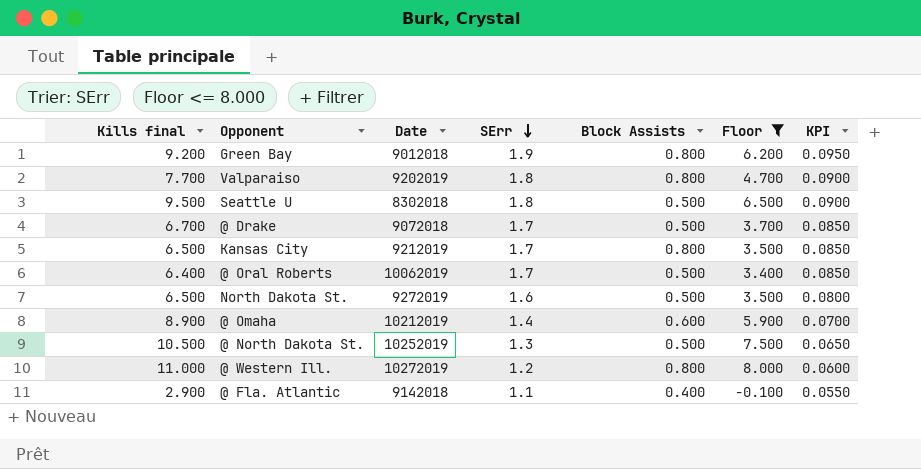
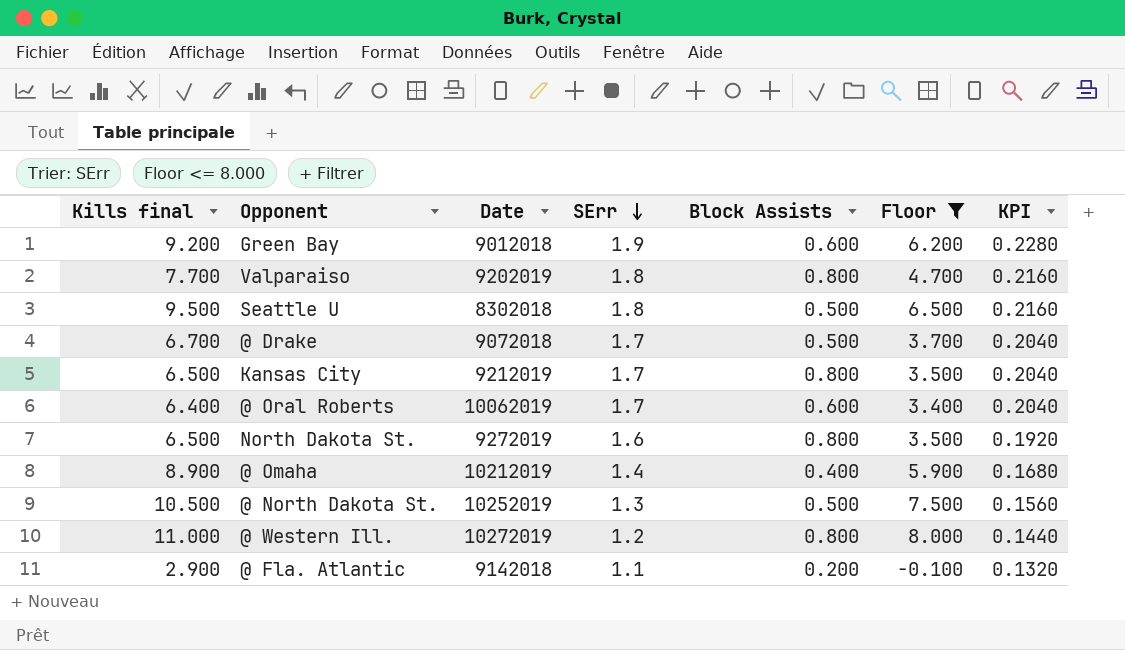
column KPI | formula: [SErr] * 0.05 -> [SErr] * 0.12
Green Bay | Block Assists: 0.800 -> 0.600
@ Oral Roberts | Block Assists: 0.500 -> 0.600
North Dakota St. | Block Assists: 0.500 -> 0.800
@ Omaha | Block Assists: 0.600 -> 0.400
@ Fla. Atlantic | Block Assists: 0.400 -> 0.200

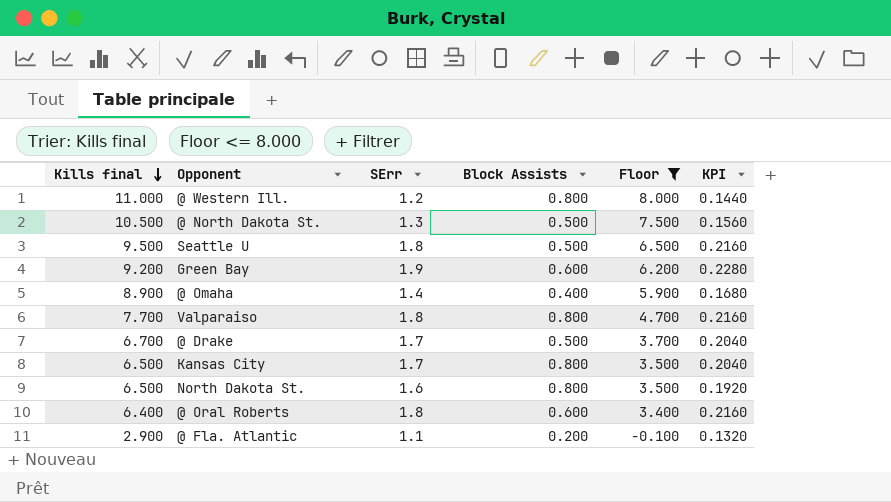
row order: SErr descending -> Kills final descending
column Date | position: 3 -> none
@ Oral Roberts | SErr: 1.7 -> 1.8
@ Oral Roberts | KPI: 0.2040 -> 0.2160

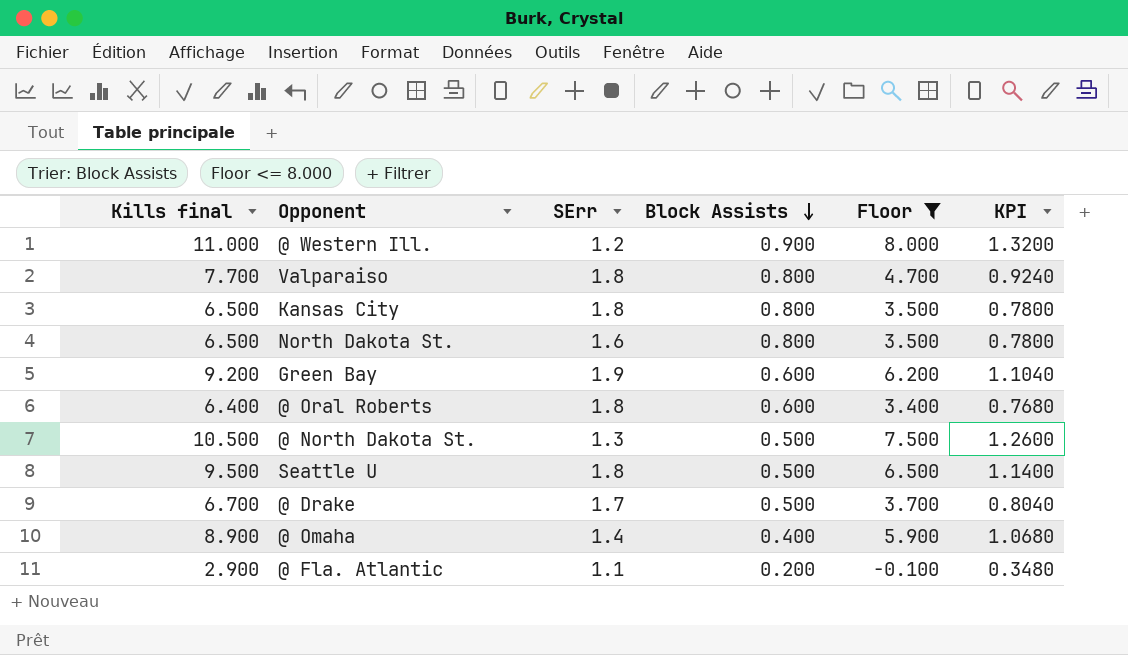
row order: Kills final descending -> Block Assists descending
column KPI | formula: [SErr] * 0.12 -> [Kills final] * 0.12
@ Western Ill. | Block Assists: 0.800 -> 0.900
Kansas City | SErr: 1.7 -> 1.8

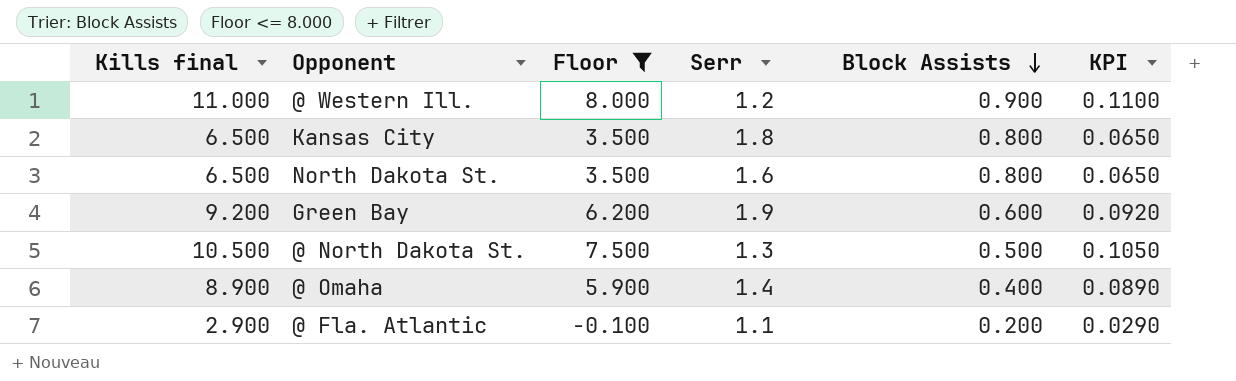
column Floor | position: 5 -> 3
column name: SErr -> Serr
column KPI | formula: [Kills final] * 0.12 -> [Kills final] * 0.01
row Valparaiso: 7.700 | 1.8 | 0.800 | 4.700 | 0.9240 -> none
row @ Oral Roberts: 6.400 | 1.8 | 0.600 | 3.400 | 0.7680 -> none
row Seattle U: 9.500 | 1.8 | 0.500 | 6.500 | 1.1400 -> none
row @ Drake: 6.700 | 1.7 | 0.500 | 3.700 | 0.8040 -> none

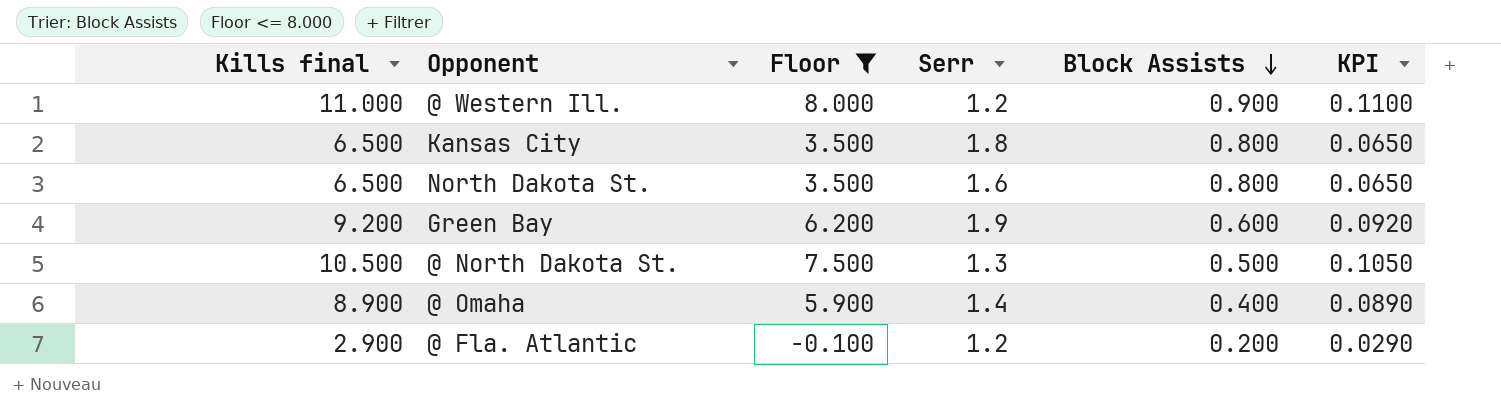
@ Fla. Atlantic | Serr: 1.1 -> 1.2

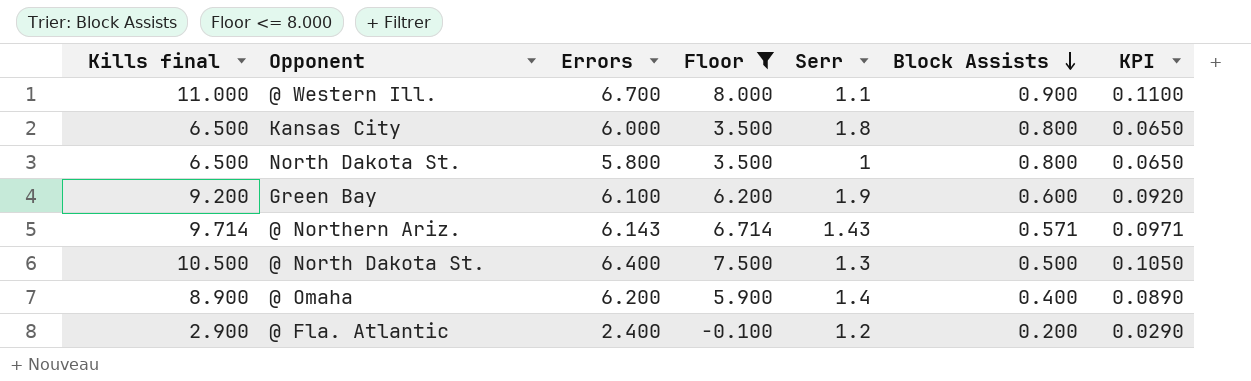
column Errors | position: none -> 3
@ Western Ill. | Serr: 1.2 -> 1.1
North Dakota St. | Serr: 1.6 -> 1
row @ Northern Ariz.: none -> 9.714 | 6.143 | 6.714 | 1.43 | 0.571 | 0.0971

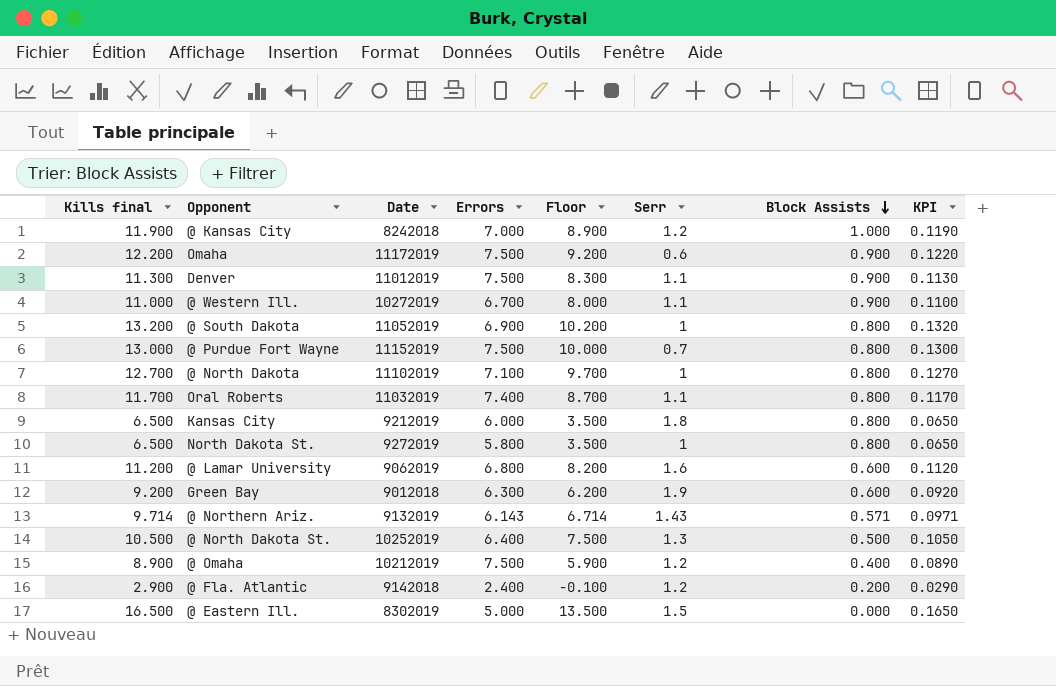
filter: Floor <= 8.000 -> none
column Date | position: none -> 3
Green Bay | Errors: 6.100 -> 6.300
@ Omaha | Errors: 6.200 -> 7.500
@ Omaha | Serr: 1.4 -> 1.2

